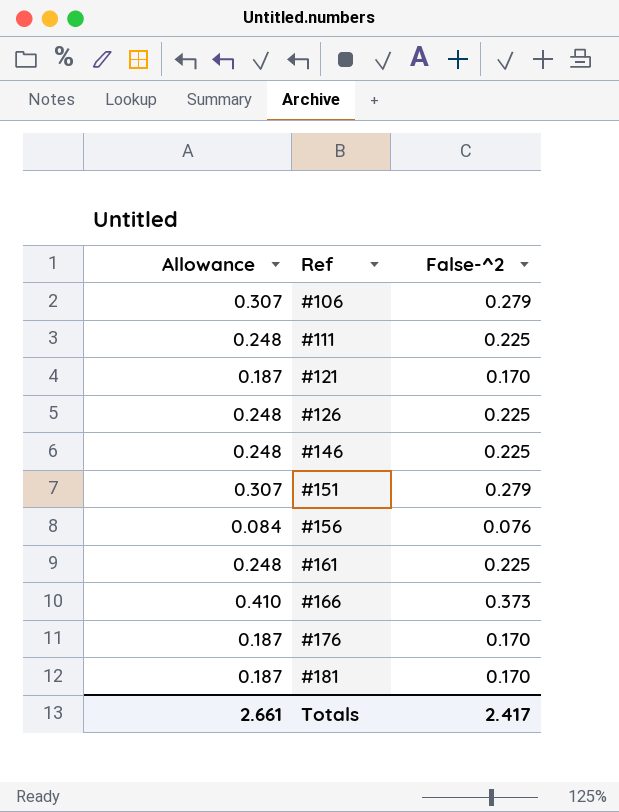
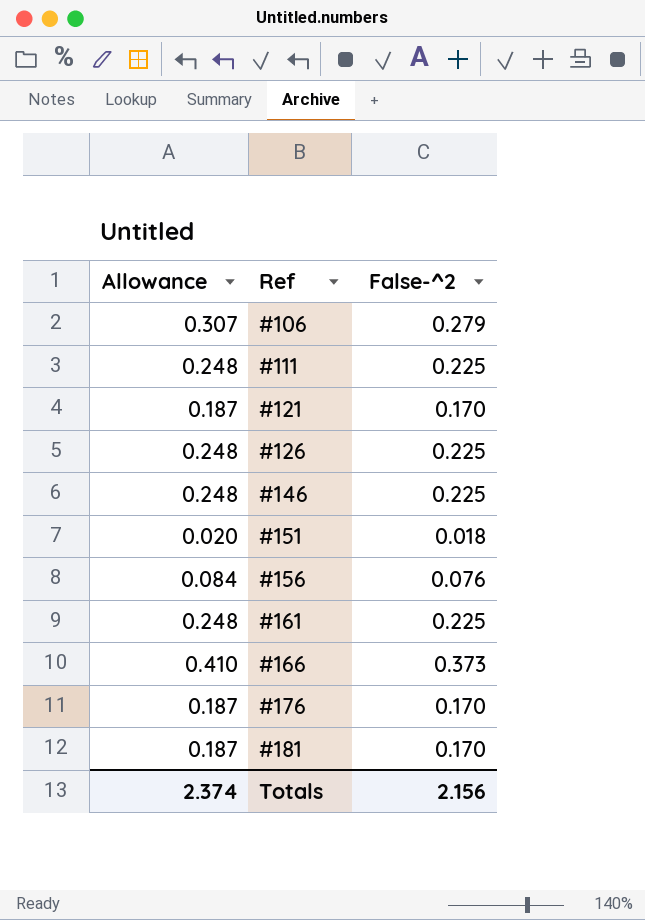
#151 | Allowance: 0.307 -> 0.020
#151 | False-^2: 0.279 -> 0.018
Totals | Allowance: 2.661 -> 2.374
Totals | False-^2: 2.417 -> 2.156

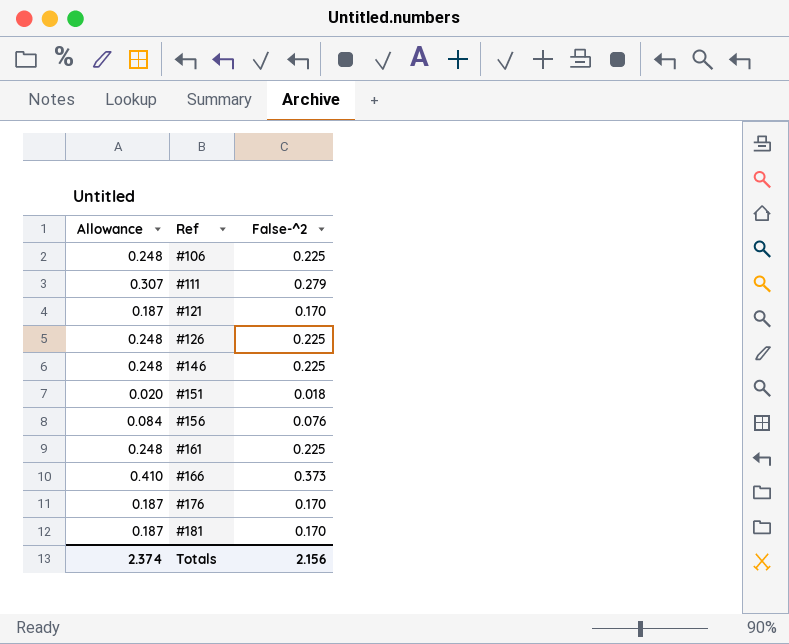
#106 | Allowance: 0.307 -> 0.248
#106 | False-^2: 0.279 -> 0.225
#111 | Allowance: 0.248 -> 0.307
#111 | False-^2: 0.225 -> 0.279

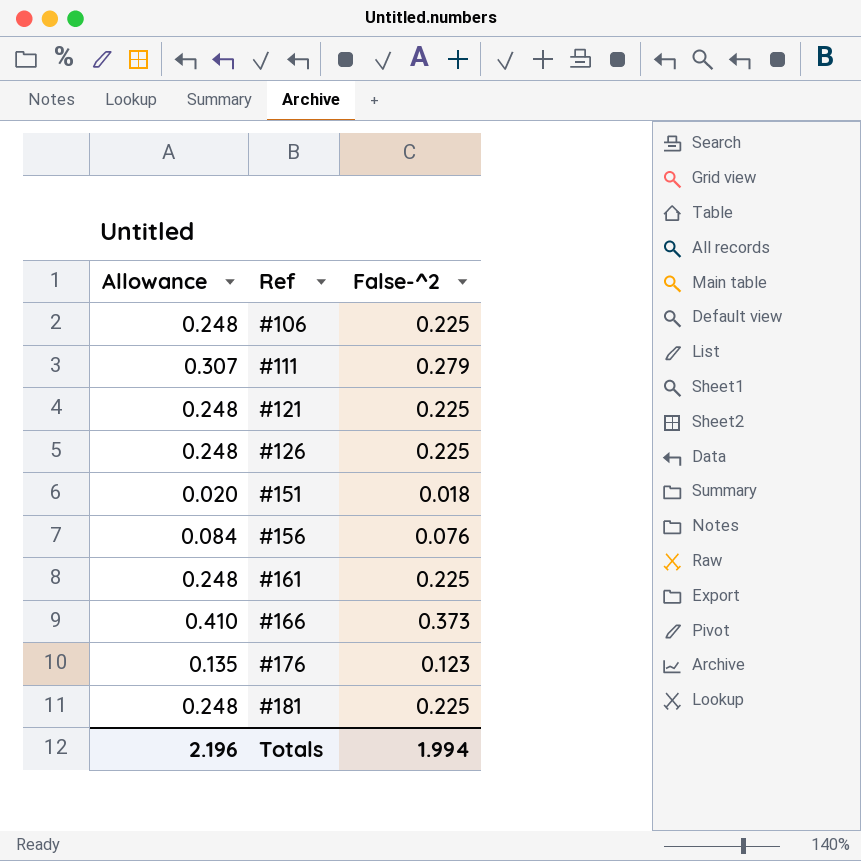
row #146: 0.248 | 0.225 -> none
#121 | Allowance: 0.187 -> 0.248
#121 | False-^2: 0.170 -> 0.225
#176 | Allowance: 0.187 -> 0.135
#176 | False-^2: 0.170 -> 0.123
#181 | Allowance: 0.187 -> 0.248
#181 | False-^2: 0.170 -> 0.225
Totals | Allowance: 2.374 -> 2.196
Totals | False-^2: 2.156 -> 1.994

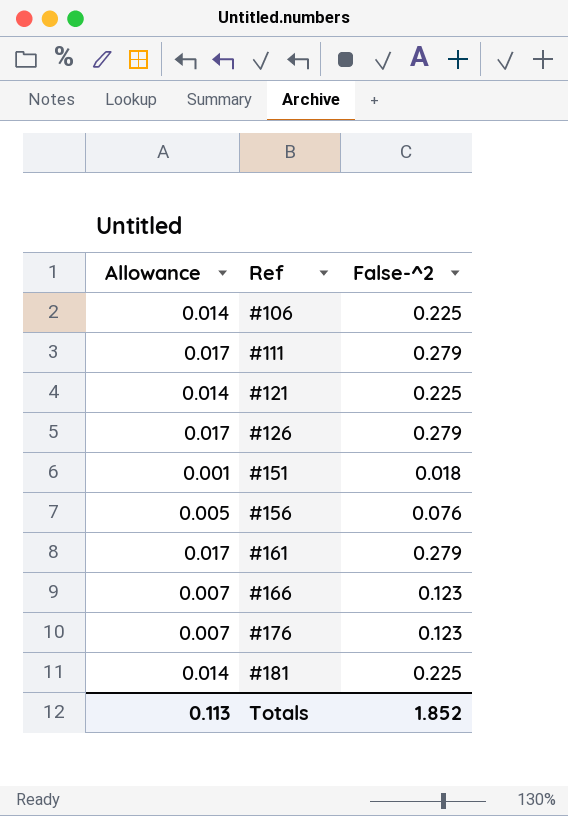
column Allowance | formula: [False-^2] * 1.1 -> [False-^2] * 0.06
#126 | False-^2: 0.225 -> 0.279
#161 | False-^2: 0.225 -> 0.279
#166 | False-^2: 0.373 -> 0.123
Totals | Allowance: 2.196 -> 0.113
Totals | False-^2: 1.994 -> 1.852

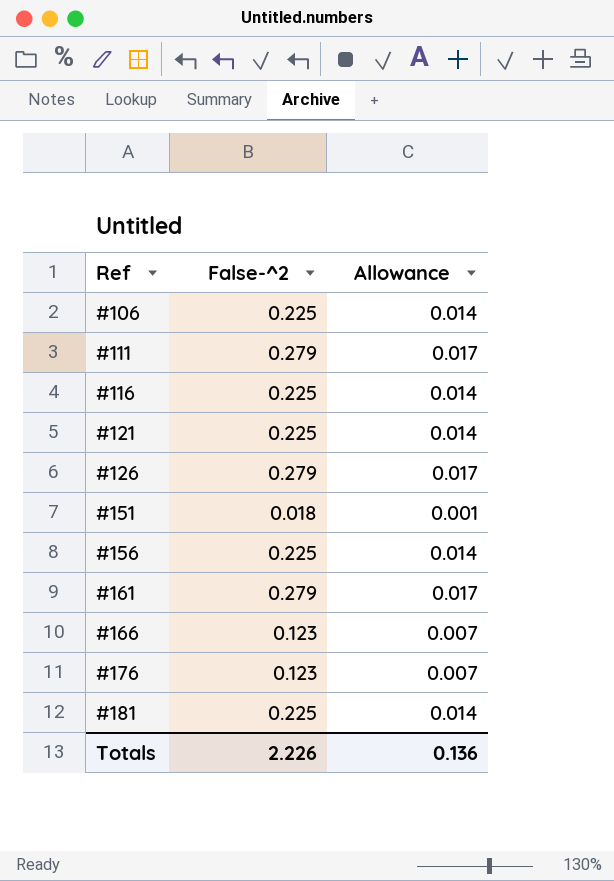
column Allowance | position: 1 -> 3
row #116: none -> 0.225 | 0.014
#156 | False-^2: 0.076 -> 0.225
#156 | Allowance: 0.005 -> 0.014
Totals | False-^2: 1.852 -> 2.226
Totals | Allowance: 0.113 -> 0.136

